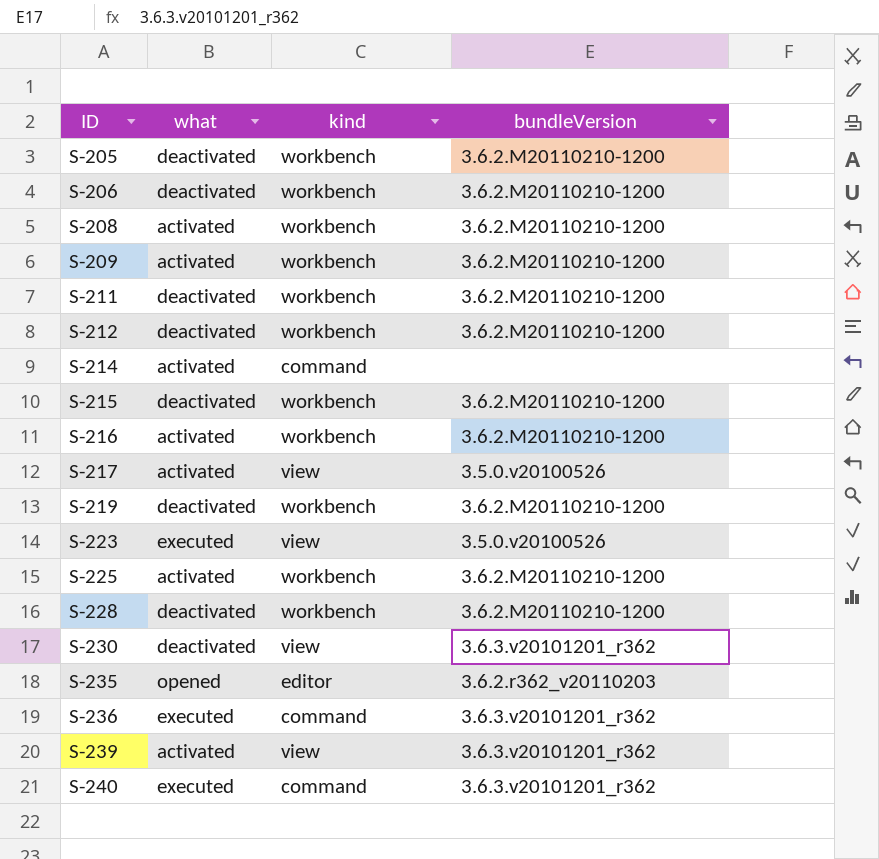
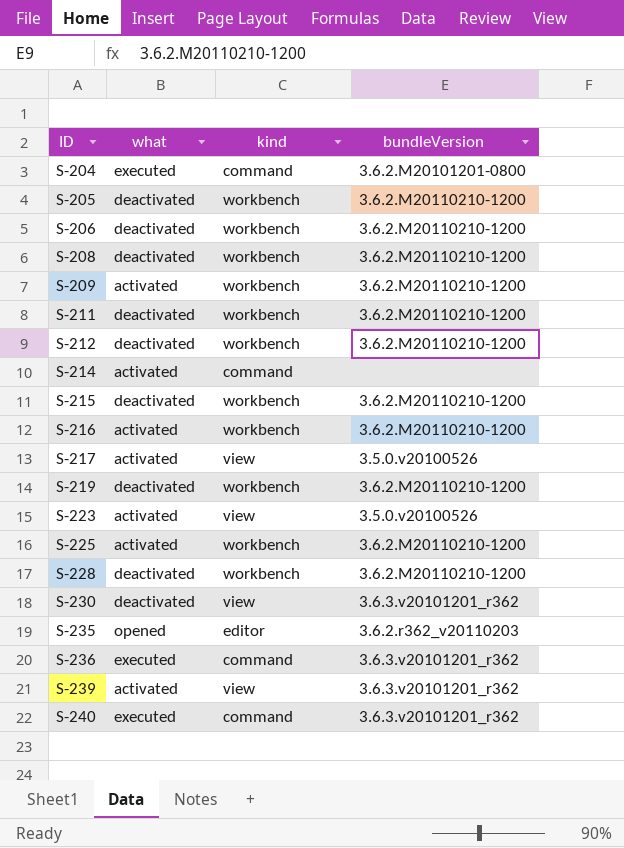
row S-204: none -> executed | command | 3.6.2.M20101201-0800
S-208 | what: activated -> deactivated
S-223 | what: executed -> activated

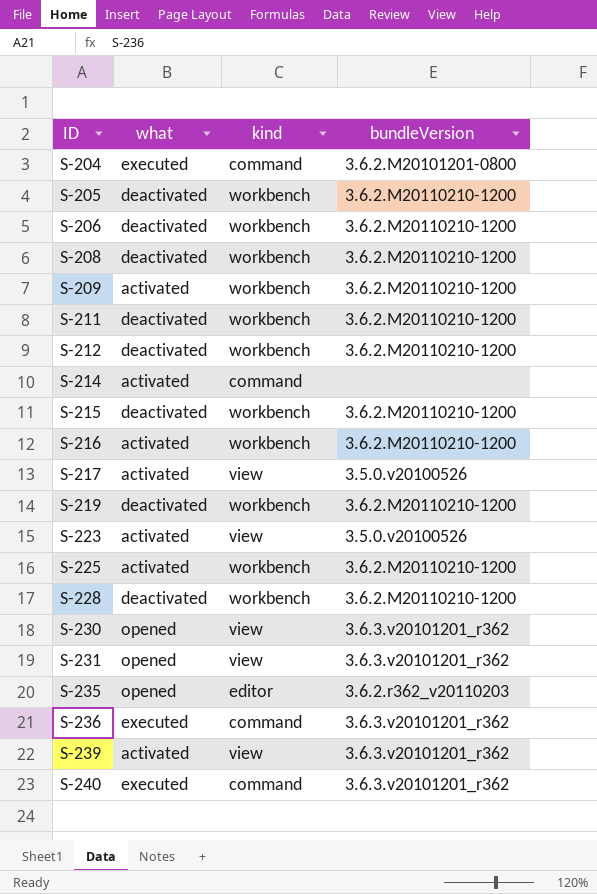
S-230 | what: deactivated -> opened
row S-231: none -> opened | view | 3.6.3.v20101201_r362

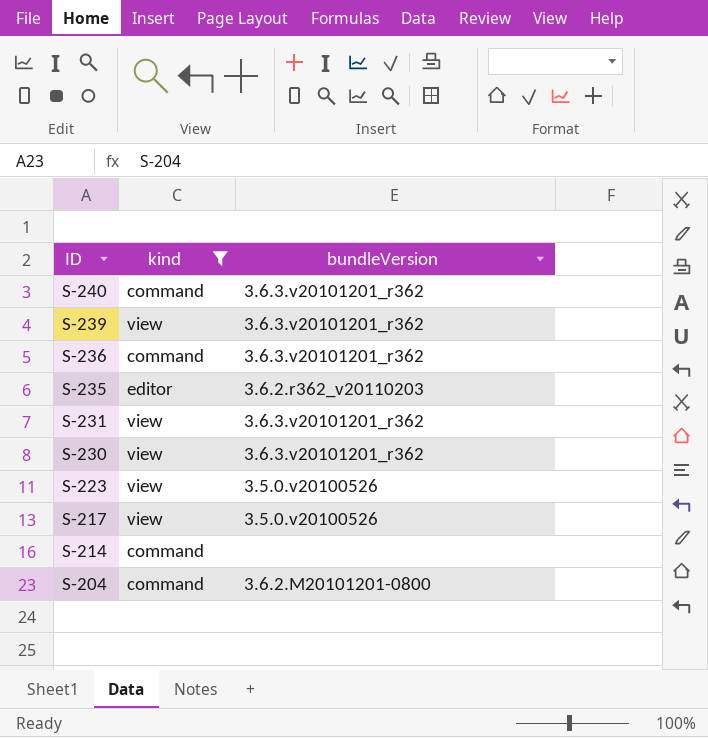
filter: none -> kind != workbench
row order: ID ascending -> ID descending
column what | position: 2 -> none

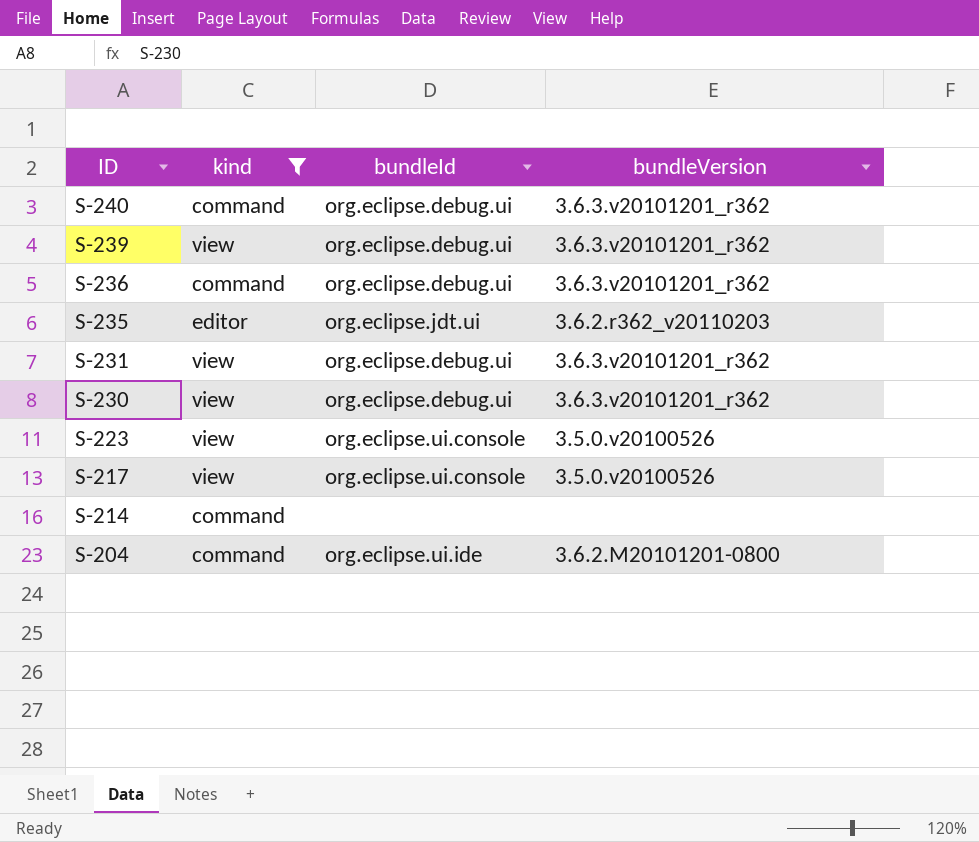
column bundleId | position: none -> 3

